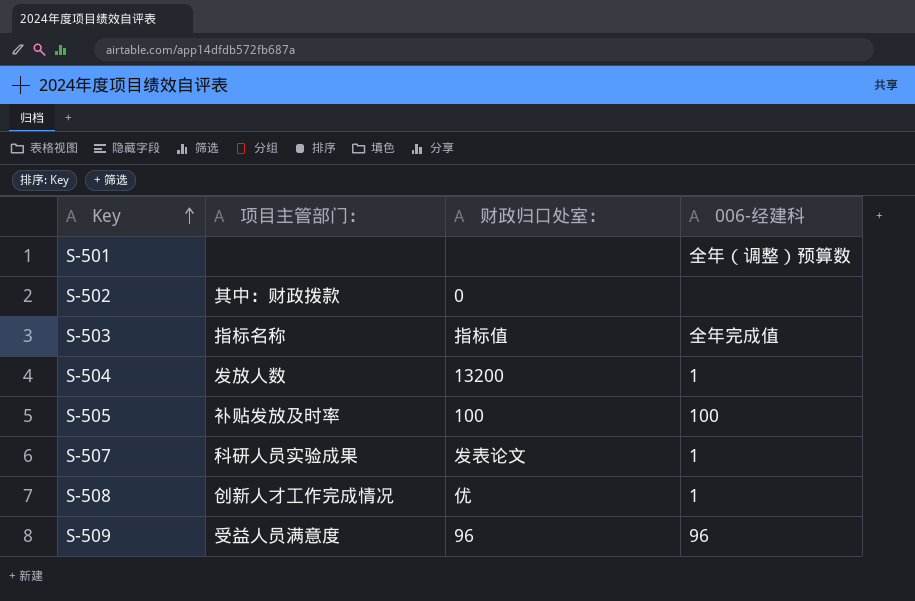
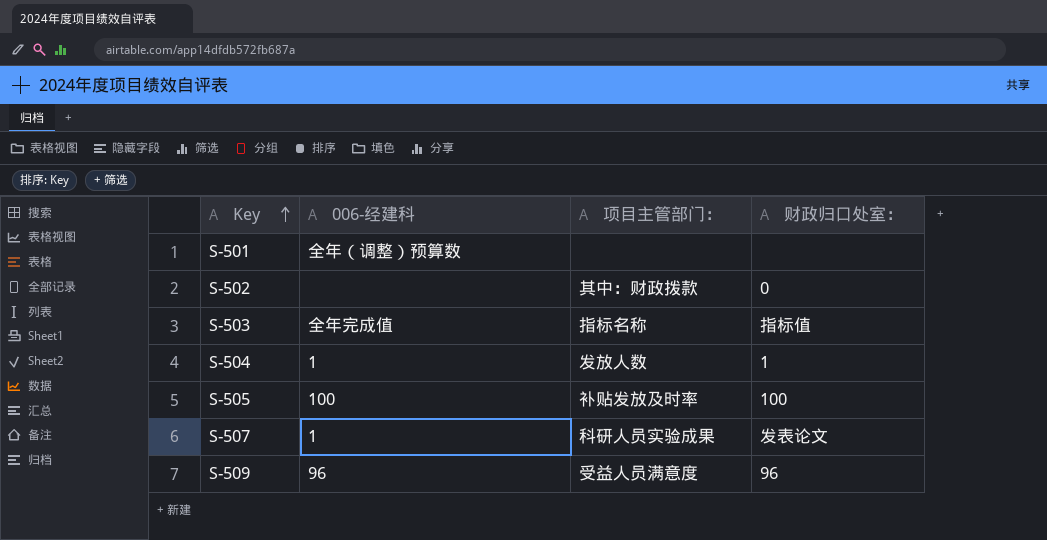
column 006-经建科 | position: 4 -> 2
row S-508: 创新人才工作完成情况 | 优 | 1 -> none
S-504 | 财政归口处室：: 13200 -> 1

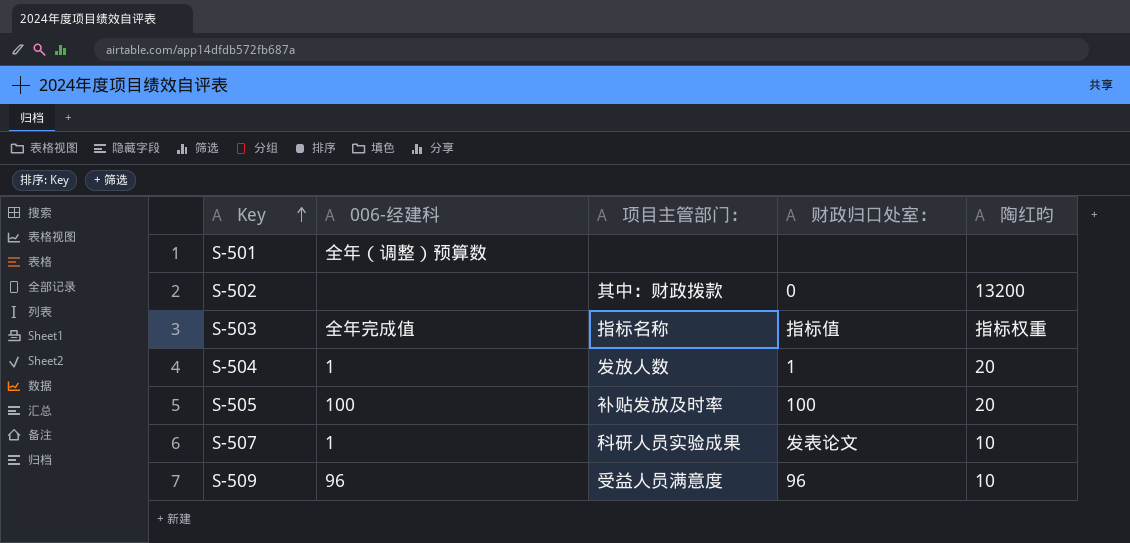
column 陶红昀 | position: none -> 5

